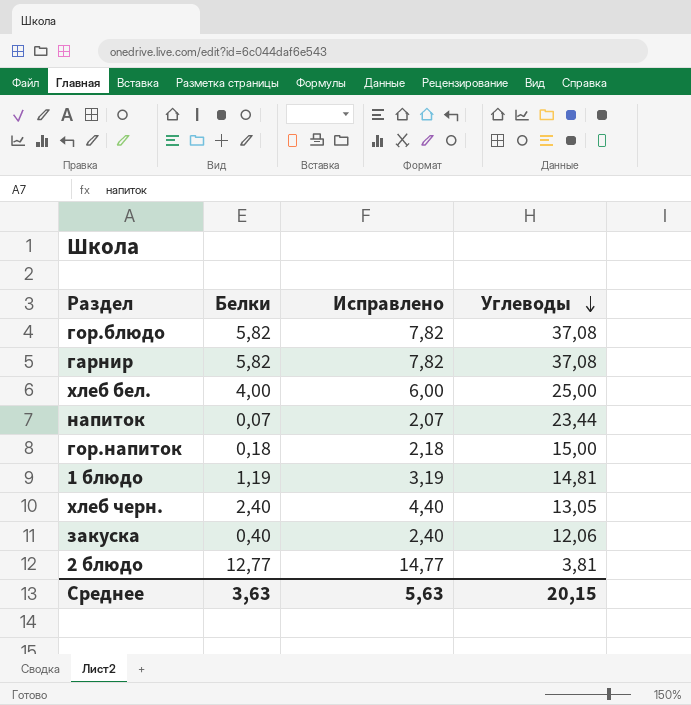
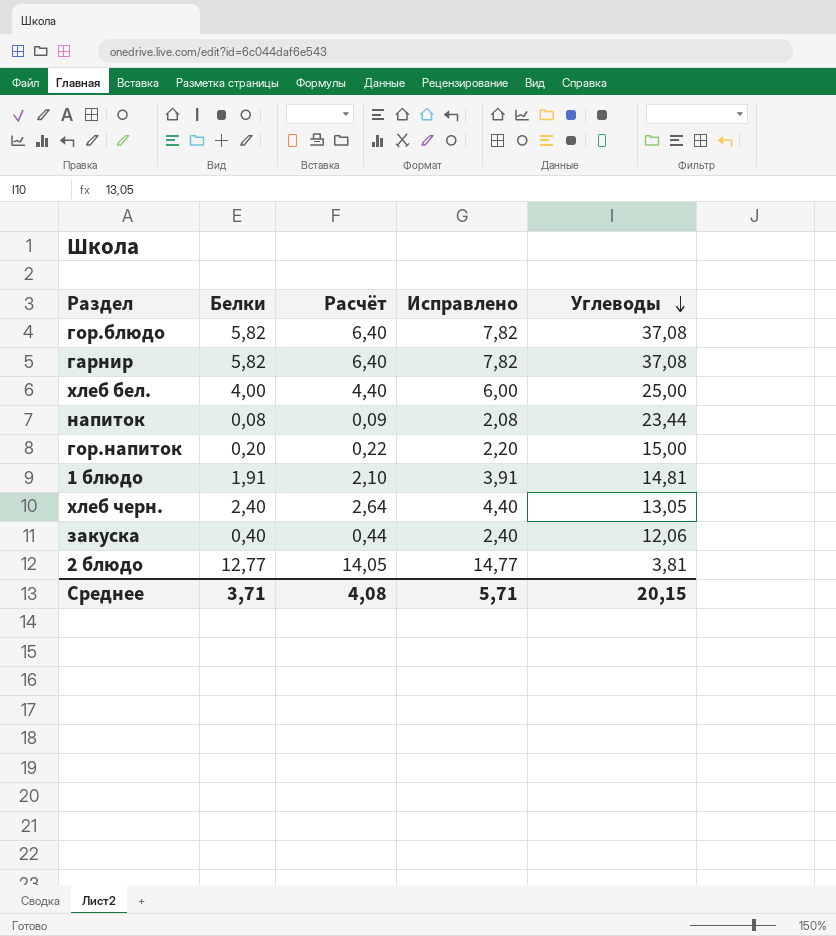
column Расчёт | formula: none -> [Белки] * 1,1
напиток | Белки: 0,07 -> 0,08
напиток | Исправлено: 2,07 -> 2,08
гор.напиток | Белки: 0,18 -> 0,20
гор.напиток | Исправлено: 2,18 -> 2,20
1 блюдо | Белки: 1,19 -> 1,91
1 блюдо | Исправлено: 3,19 -> 3,91
Среднее | Белки: 3,63 -> 3,71
Среднее | Исправлено: 5,63 -> 5,71

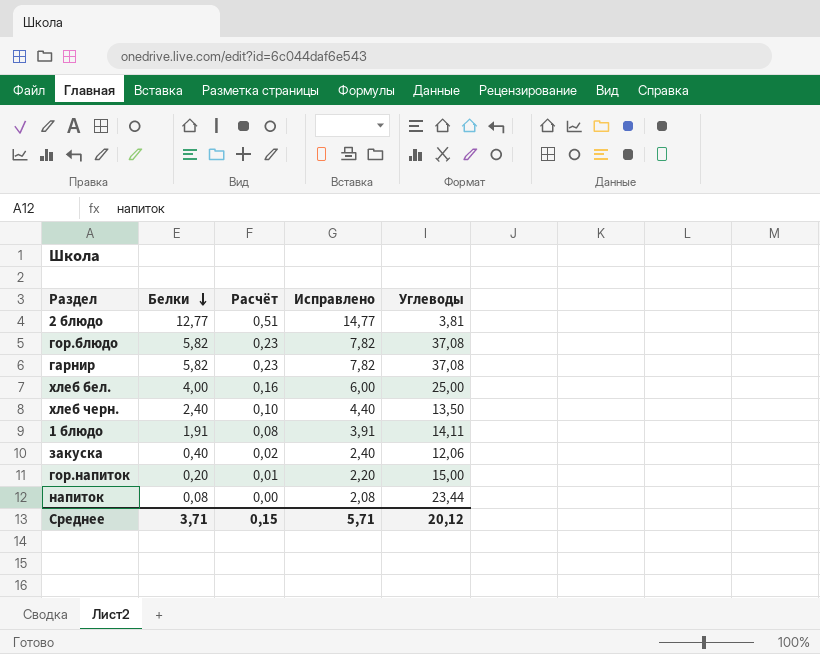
row order: Углеводы descending -> Белки descending
column Расчёт | formula: [Белки] * 1,1 -> [Белки] * 0,04
хлеб черн. | Углеводы: 13,05 -> 13,50
1 блюдо | Углеводы: 14,81 -> 14,11
Среднее | Расчёт: 4,08 -> 0,15
Среднее | Углеводы: 20,15 -> 20,12

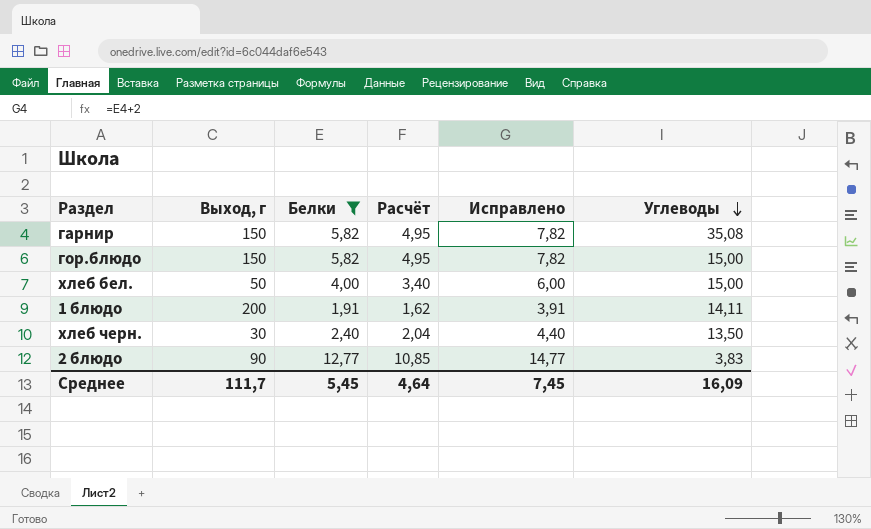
filter: none -> Белки >= 1,91
row order: Белки descending -> Углеводы descending
column Выход, г | position: none -> 2
column Расчёт | formula: [Белки] * 0,04 -> [Белки] * 0,85
гарнир | Углеводы: 37,08 -> 35,08
гор.блюдо | Углеводы: 37,08 -> 15,00
хлеб бел. | Углеводы: 25,00 -> 15,00
2 блюдо | Углеводы: 3,81 -> 3,83
Среднее | Белки: 3,71 -> 5,45
Среднее | Расчёт: 0,15 -> 4,64
Среднее | Исправлено: 5,71 -> 7,45
Среднее | Углеводы: 20,12 -> 16,09

